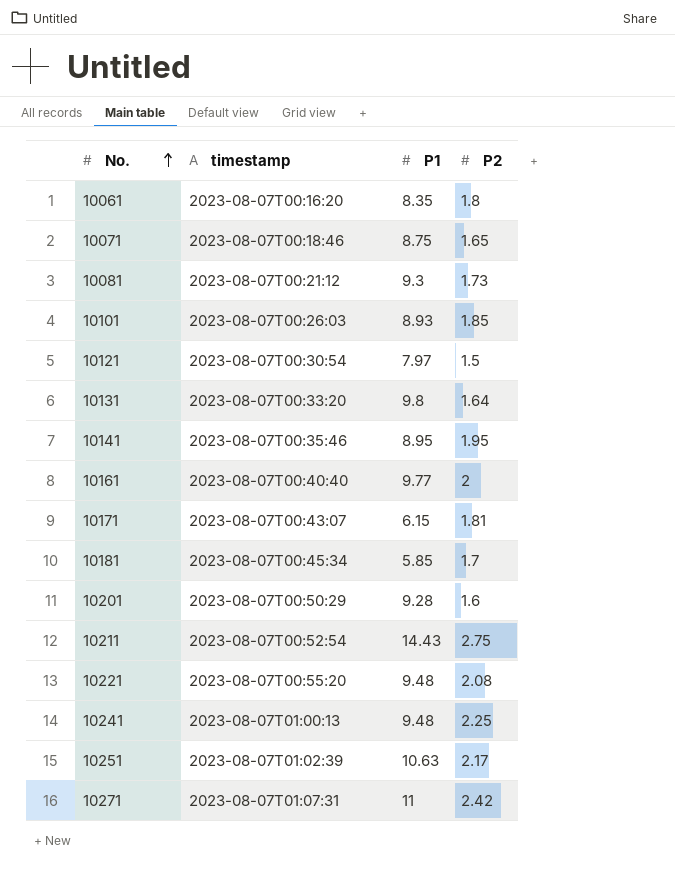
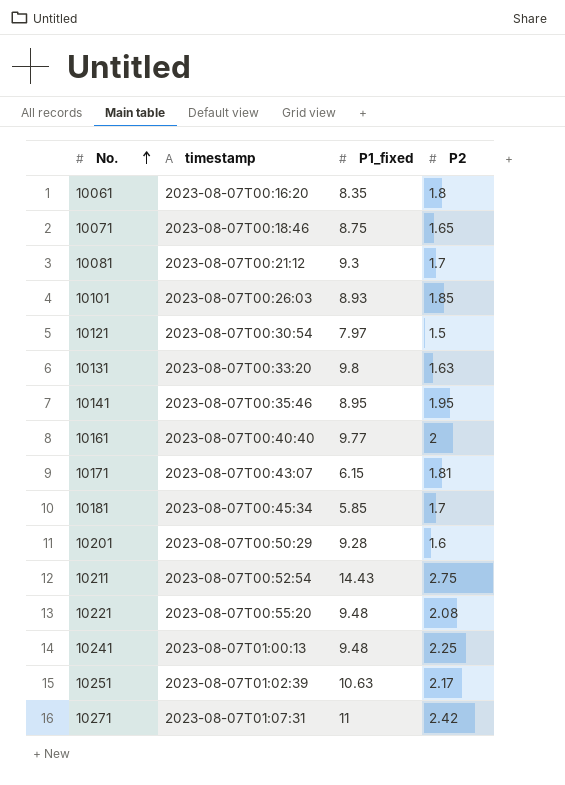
column name: P1 -> P1_fixed
10081 | P2: 1.73 -> 1.7
10131 | P2: 1.64 -> 1.63

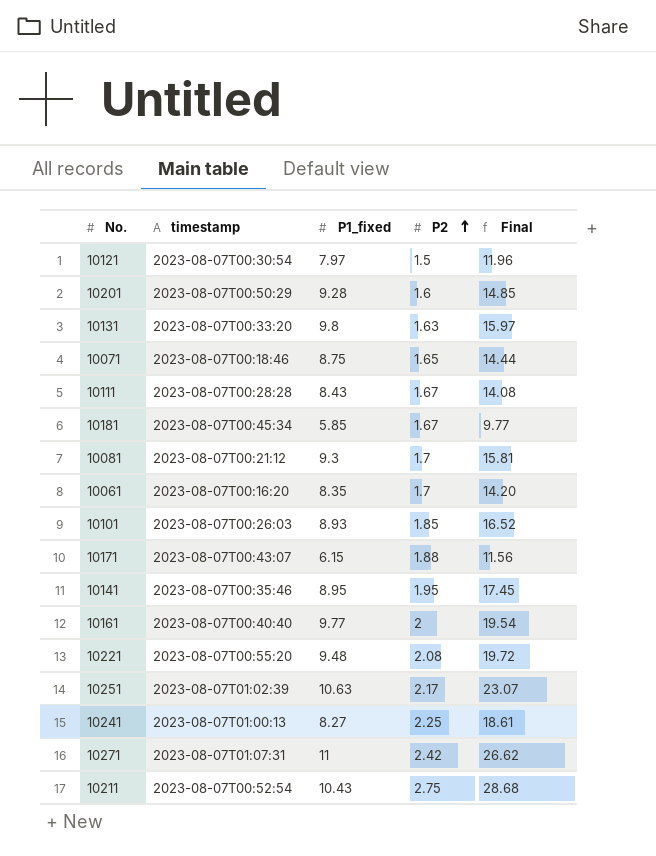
row order: No. ascending -> P2 ascending
column Final | formula: none -> [P1_fixed] * [P2]
row 10111: none -> 2023-08-07T00:28:28 | 8.43 | 1.67 | 14.08
10181 | P2: 1.7 -> 1.67
10061 | P2: 1.8 -> 1.7
10171 | P2: 1.81 -> 1.88
10241 | P1_fixed: 9.48 -> 8.27
10211 | P1_fixed: 14.43 -> 10.43

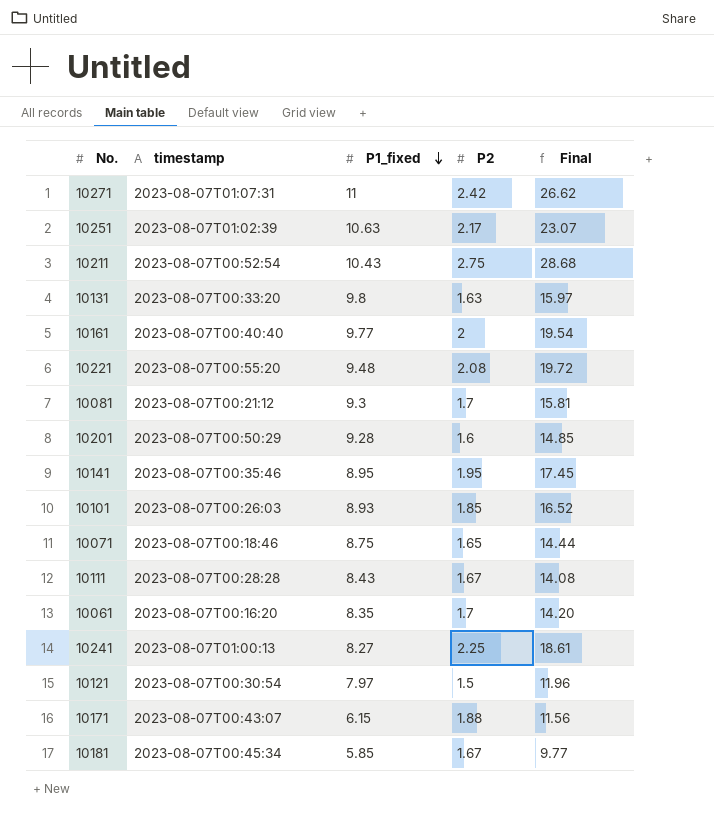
row order: P2 ascending -> P1_fixed descending

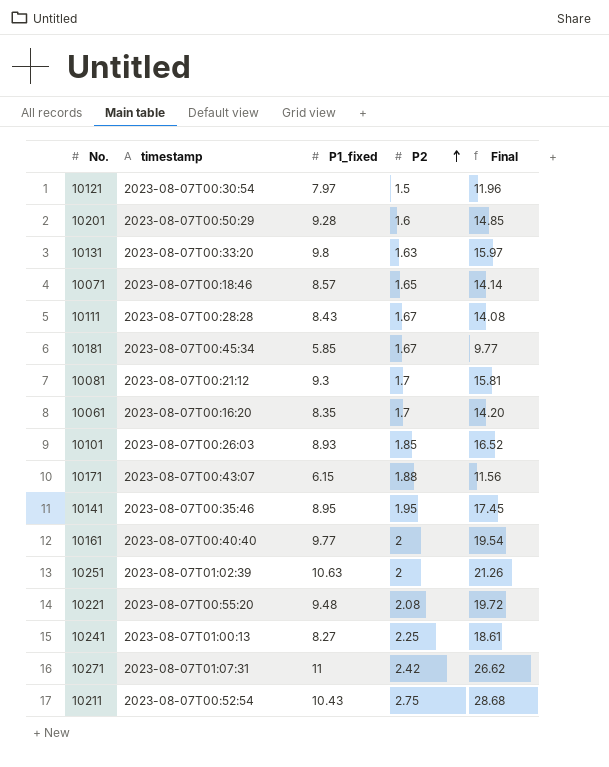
row order: P1_fixed descending -> P2 ascending
10071 | P1_fixed: 8.75 -> 8.57
10071 | Final: 14.44 -> 14.14
10251 | P2: 2.17 -> 2
10251 | Final: 23.07 -> 21.26

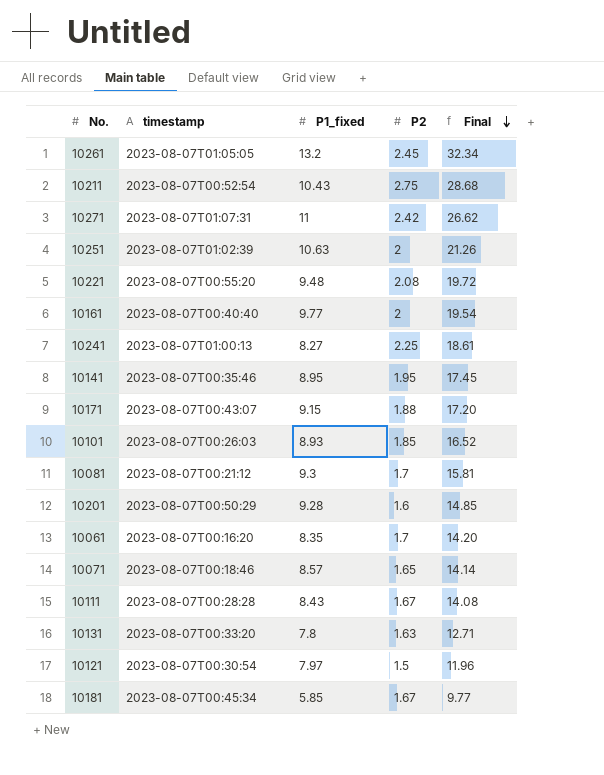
row order: P2 ascending -> Final descending
row 10261: none -> 2023-08-07T01:05:05 | 13.2 | 2.45 | 32.34
10171 | P1_fixed: 6.15 -> 9.15
10171 | Final: 11.56 -> 17.20
10131 | P1_fixed: 9.8 -> 7.8
10131 | Final: 15.97 -> 12.71

